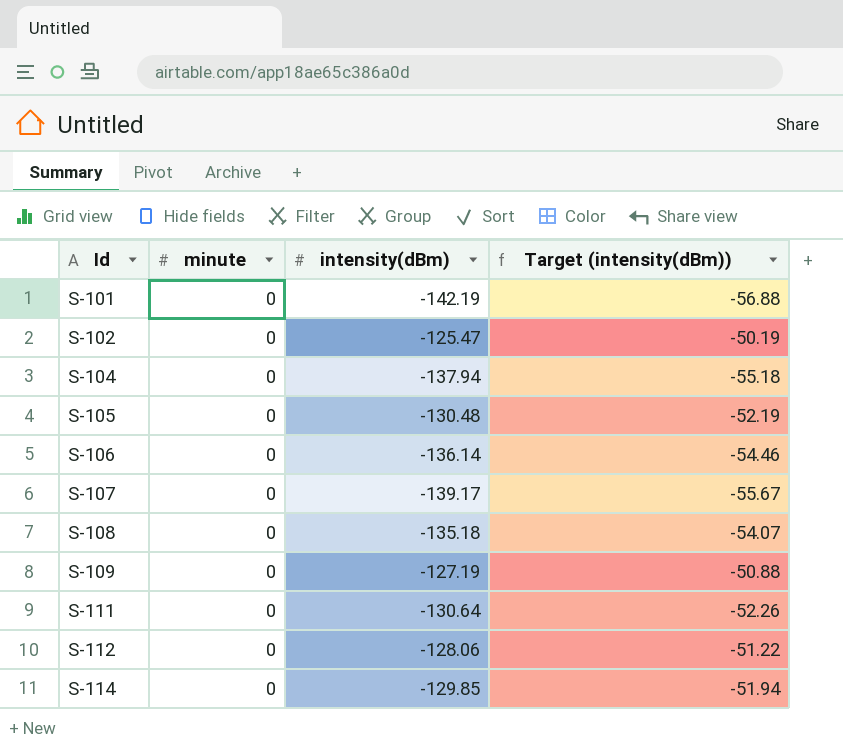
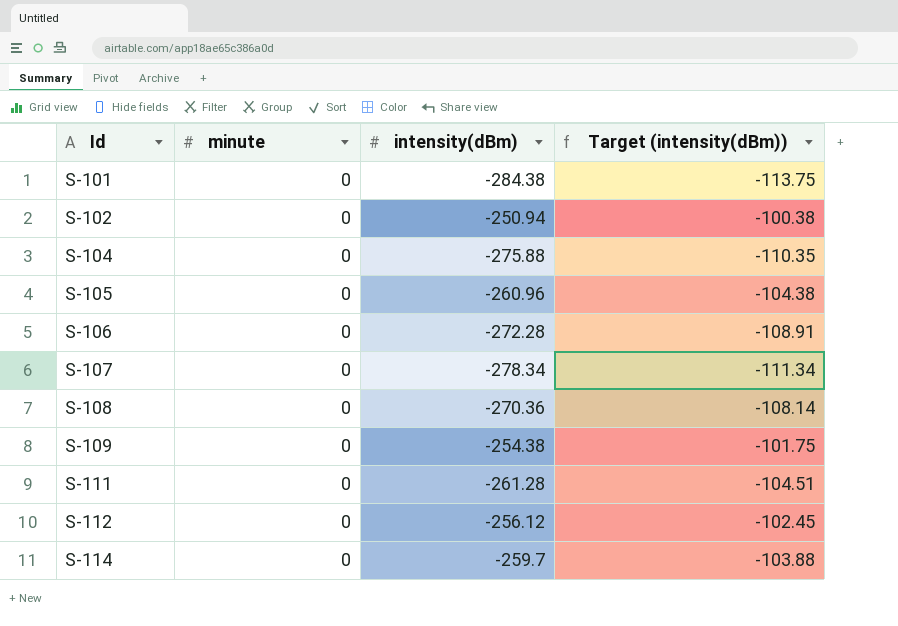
S-101 | intensity(dBm): -142.19 -> -284.38
S-101 | Target (intensity(dBm)): -56.88 -> -113.75
S-102 | intensity(dBm): -125.47 -> -250.94
S-102 | Target (intensity(dBm)): -50.19 -> -100.38
S-104 | intensity(dBm): -137.94 -> -275.88
S-104 | Target (intensity(dBm)): -55.18 -> -110.35
S-105 | intensity(dBm): -130.48 -> -260.96
S-105 | Target (intensity(dBm)): -52.19 -> -104.38
S-106 | intensity(dBm): -136.14 -> -272.28
S-106 | Target (intensity(dBm)): -54.46 -> -108.91
S-107 | intensity(dBm): -139.17 -> -278.34
S-107 | Target (intensity(dBm)): -55.67 -> -111.34
S-108 | intensity(dBm): -135.18 -> -270.36
S-108 | Target (intensity(dBm)): -54.07 -> -108.14
S-109 | intensity(dBm): -127.19 -> -254.38
S-109 | Target (intensity(dBm)): -50.88 -> -101.75
S-111 | intensity(dBm): -130.64 -> -261.28
S-111 | Target (intensity(dBm)): -52.26 -> -104.51
S-112 | intensity(dBm): -128.06 -> -256.12
S-112 | Target (intensity(dBm)): -51.22 -> -102.45
S-114 | intensity(dBm): -129.85 -> -259.7
S-114 | Target (intensity(dBm)): -51.94 -> -103.88

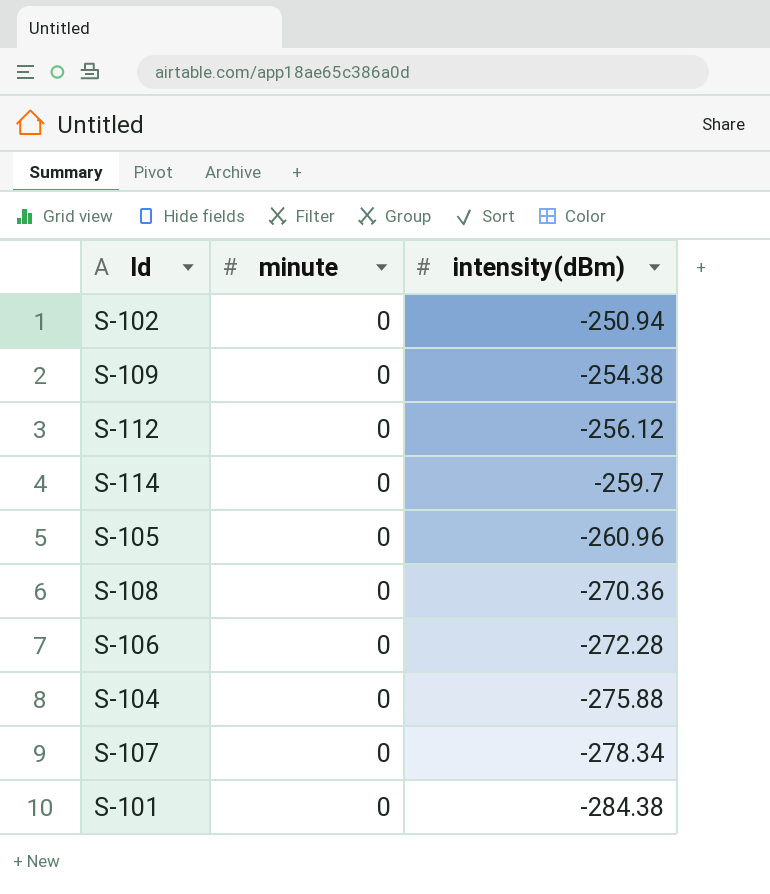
row order: Id ascending -> intensity(dBm) descending
column Target (intensity(dBm)) | formula: [intensity(dBm)] * 0.4 -> none
row S-111: 0 | -261.28 | -104.51 -> none

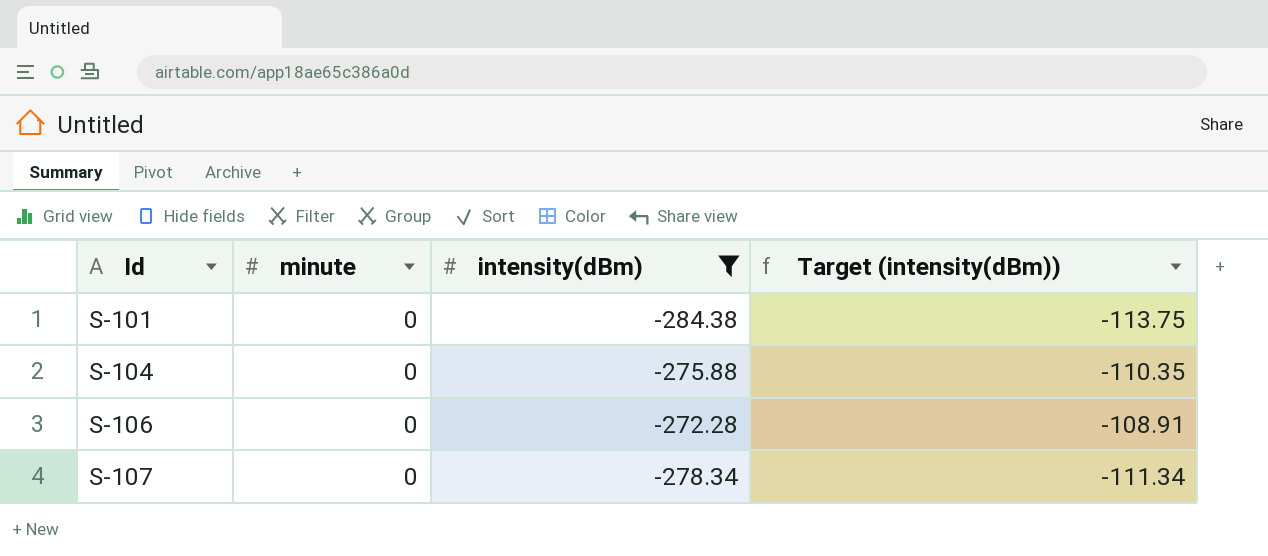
filter: none -> intensity(dBm) <= -272.28
row order: intensity(dBm) descending -> Id ascending
column Target (intensity(dBm)) | formula: none -> [intensity(dBm)] * 0.4

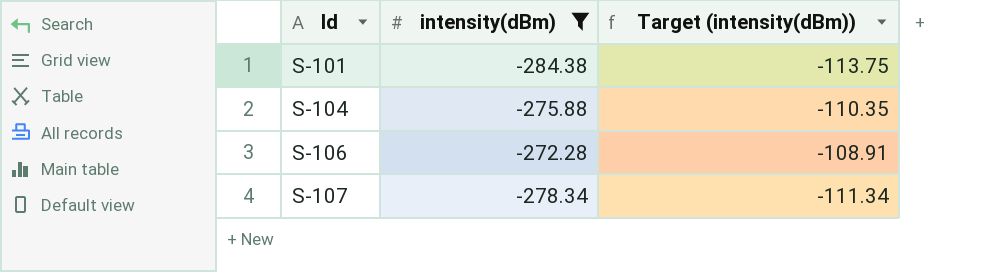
column minute | position: 2 -> none

